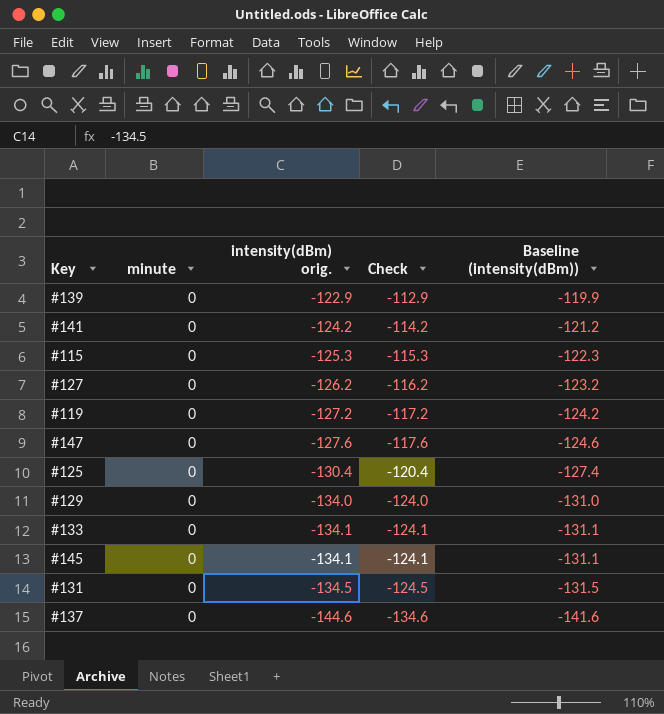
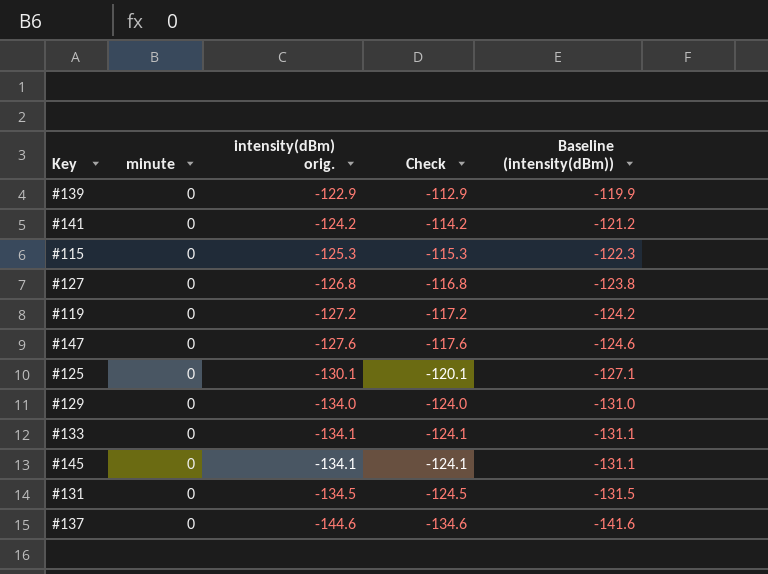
#127 | intensity(dBm) orig.: -126.2 -> -126.8
#127 | Check: -116.2 -> -116.8
#127 | Baseline (intensity(dBm)): -123.2 -> -123.8
#125 | intensity(dBm) orig.: -130.4 -> -130.1
#125 | Check: -120.4 -> -120.1
#125 | Baseline (intensity(dBm)): -127.4 -> -127.1

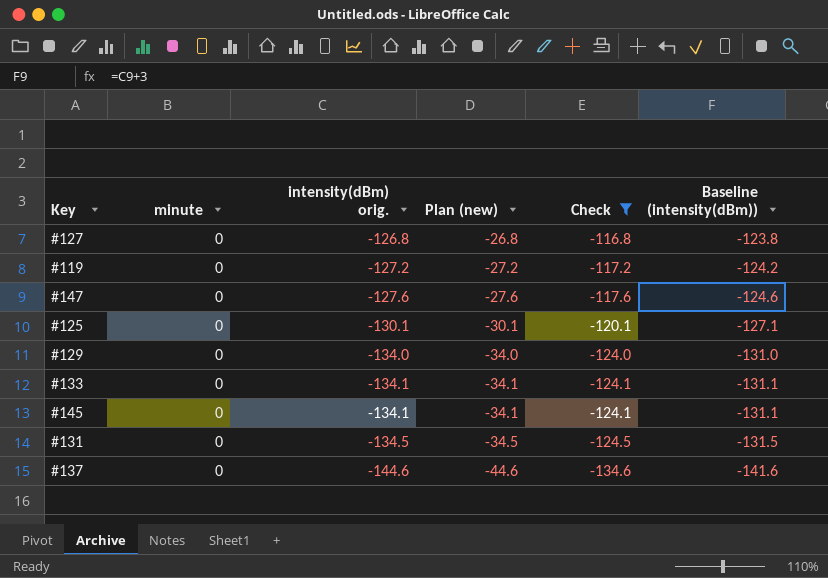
filter: none -> Check <= -116.8
column Plan (new) | formula: none -> [intensity(dBm) orig.] + 100

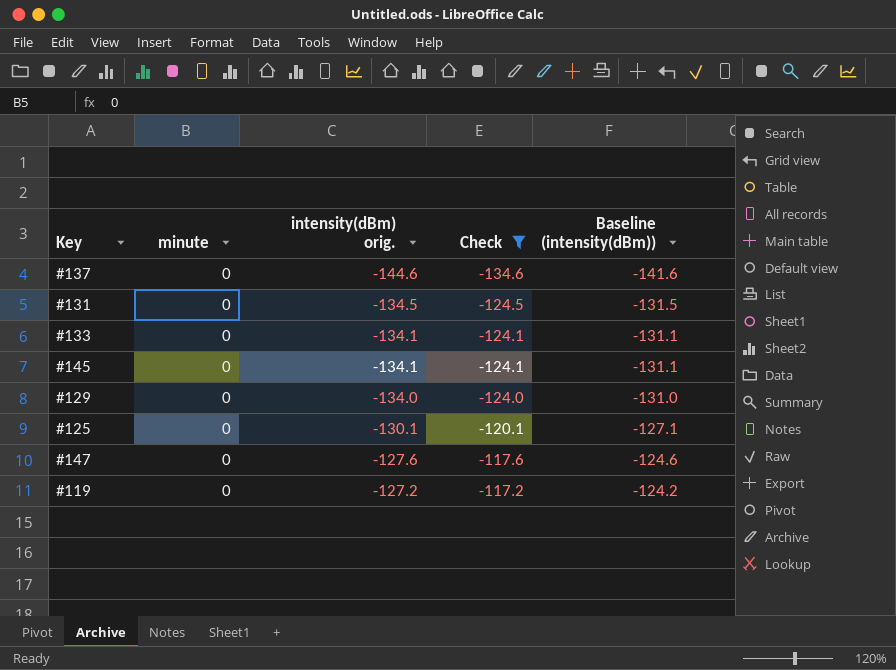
row order: intensity(dBm) orig. descending -> intensity(dBm) orig. ascending
column Plan (new) | formula: [intensity(dBm) orig.] + 100 -> none
row #127: 0 | -126.8 | -26.8 | -116.8 | -123.8 -> none

